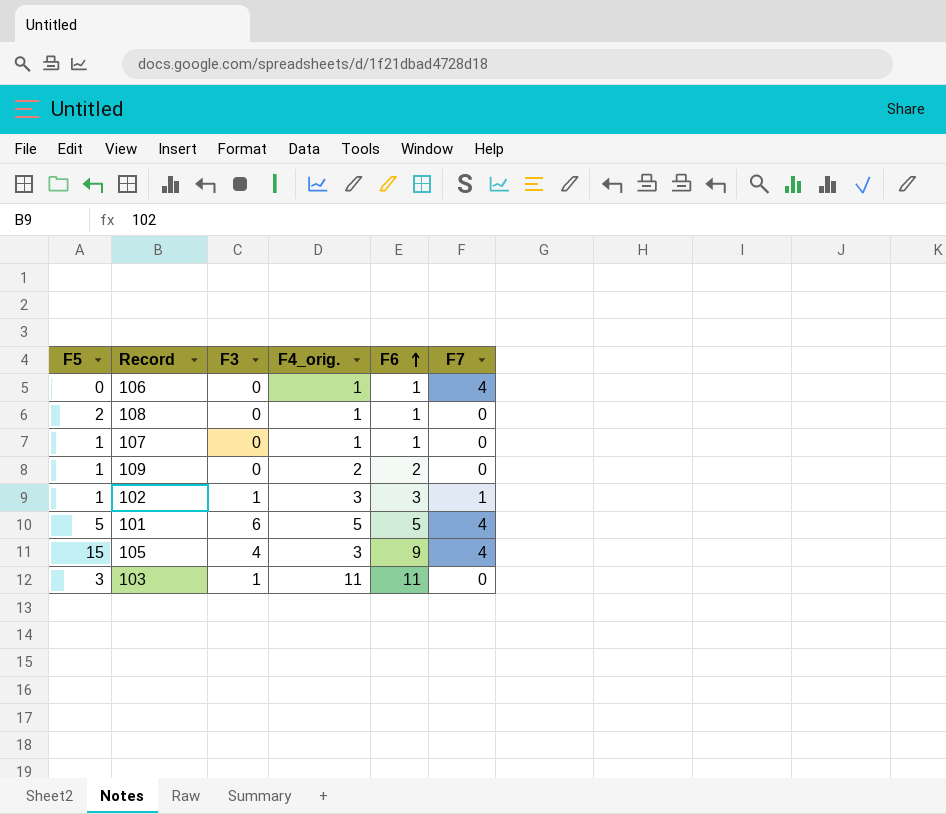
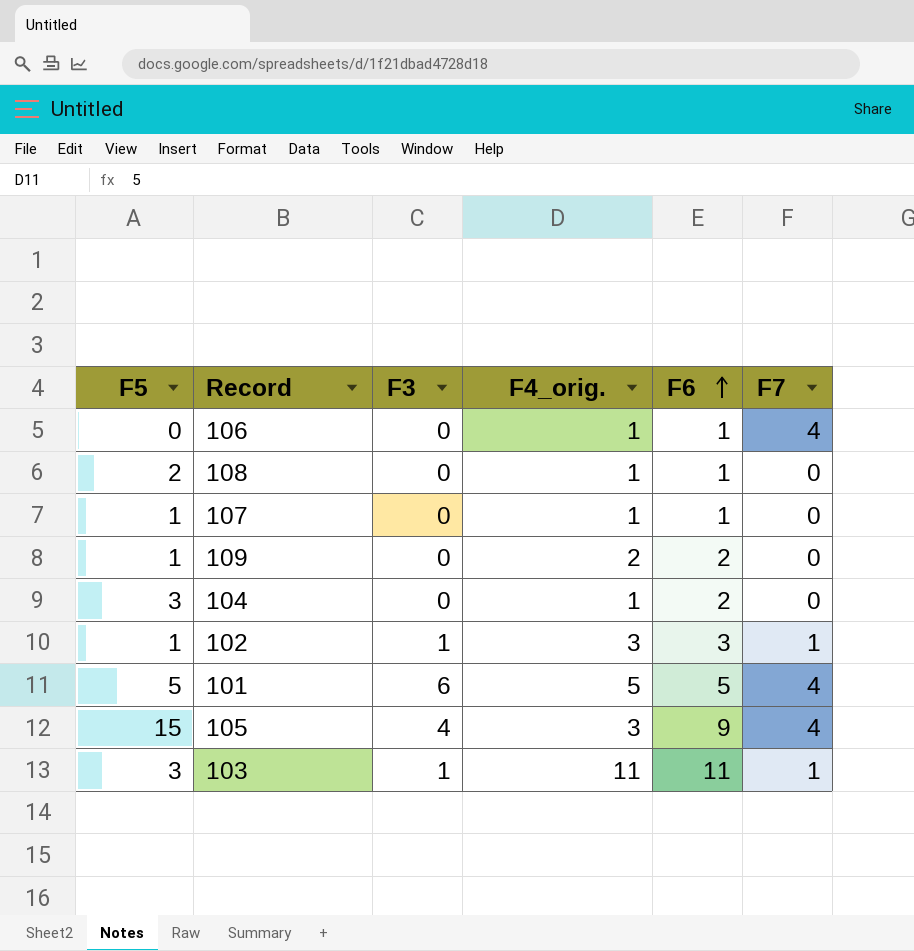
row 104: none -> 3 | 0 | 1 | 2 | 0
103 | F7: 0 -> 1

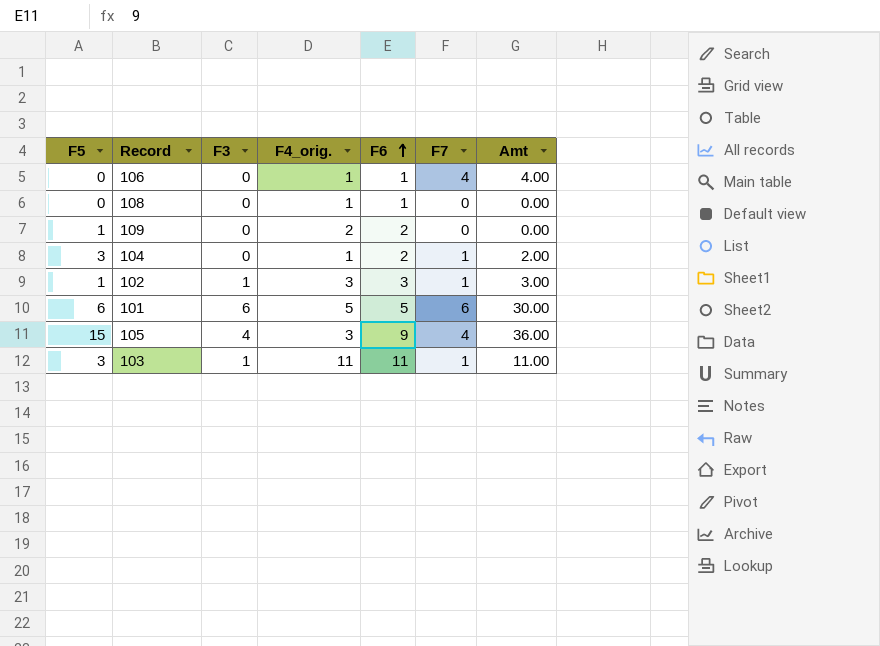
column Amt | formula: none -> [F6] * [F7]
row 107: 1 | 0 | 1 | 1 | 0 -> none
108 | F5: 2 -> 0
104 | F7: 0 -> 1
101 | F5: 5 -> 6
101 | F7: 4 -> 6

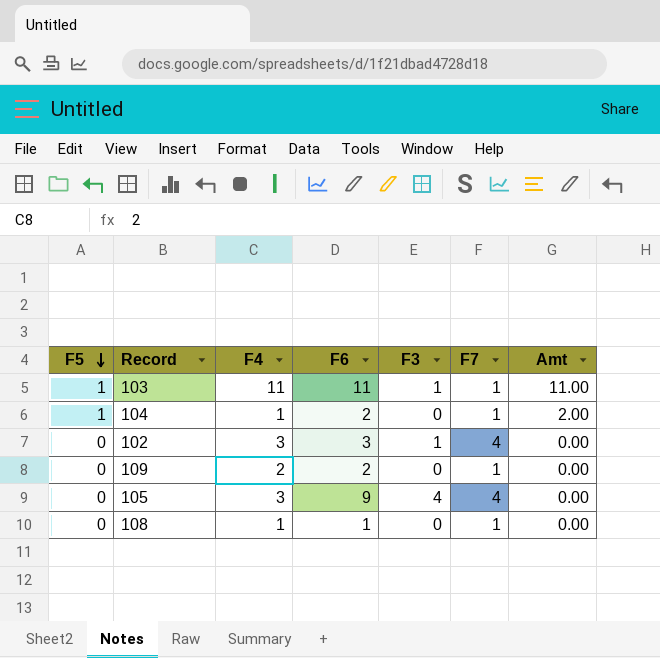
row order: F6 ascending -> F5 descending
column name: F4_orig. -> F4
column F3 | position: 3 -> 5
column Amt | formula: [F6] * [F7] -> [F5] * [F6]
row 106: 0 | 0 | 1 | 1 | 4 | 4.00 -> none
row 101: 6 | 6 | 5 | 5 | 6 | 30.00 -> none
103 | F5: 3 -> 1
104 | F5: 3 -> 1
102 | F5: 1 -> 0
102 | F7: 1 -> 4
109 | F5: 1 -> 0
109 | F7: 0 -> 1
105 | F5: 15 -> 0
108 | F7: 0 -> 1

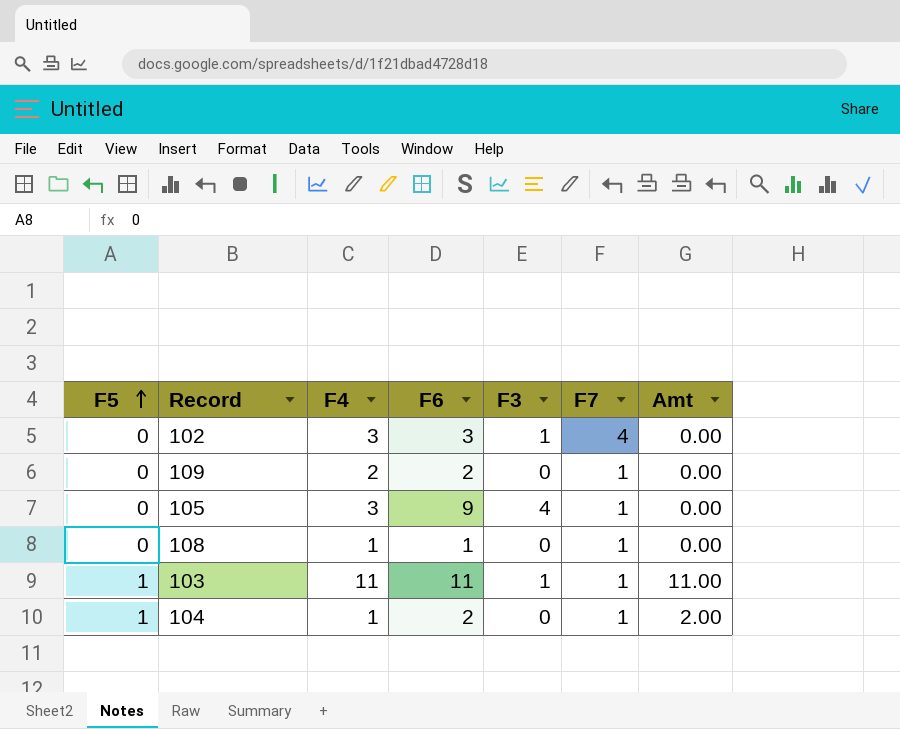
row order: F5 descending -> F5 ascending
105 | F7: 4 -> 1

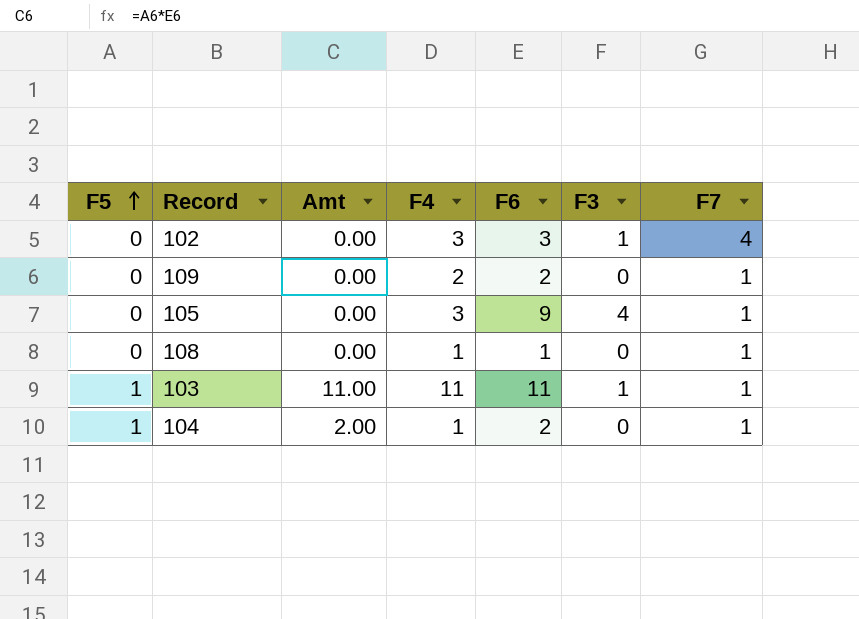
column Amt | position: 7 -> 3

